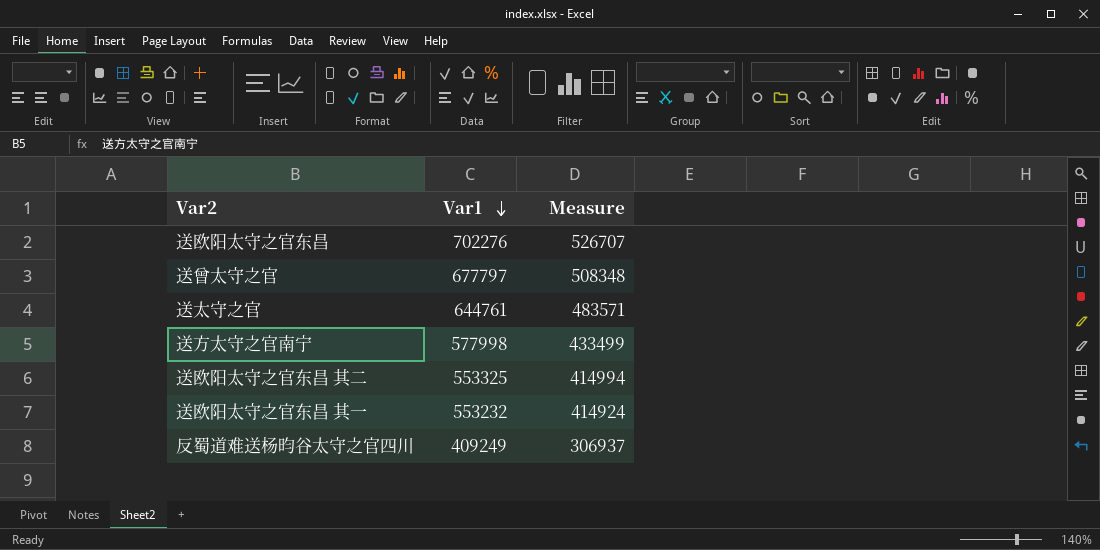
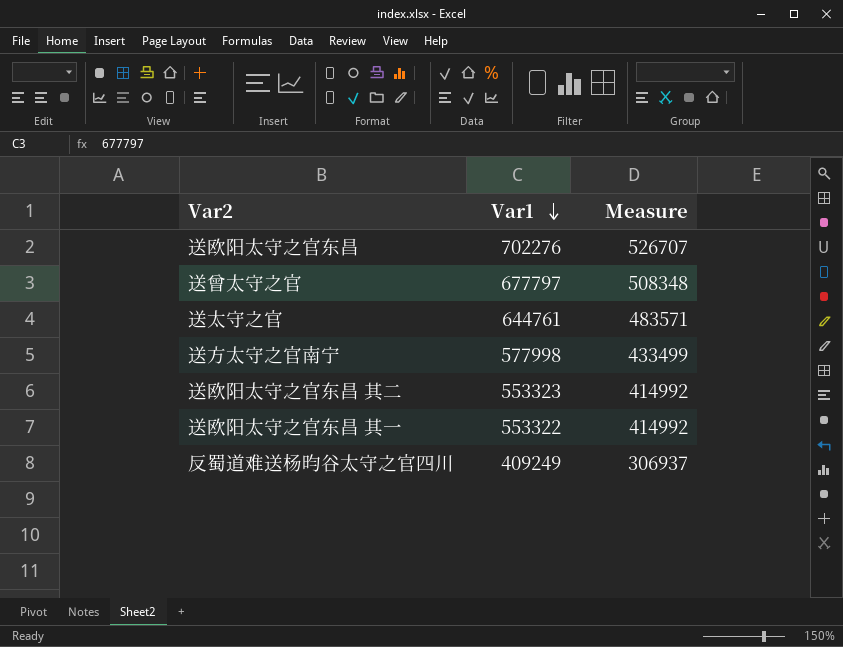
送欧阳太守之官东昌 其二 | Var1: 553325 -> 553323
送欧阳太守之官东昌 其二 | Measure: 414994 -> 414992
送欧阳太守之官东昌 其一 | Var1: 553232 -> 553322
送欧阳太守之官东昌 其一 | Measure: 414924 -> 414992

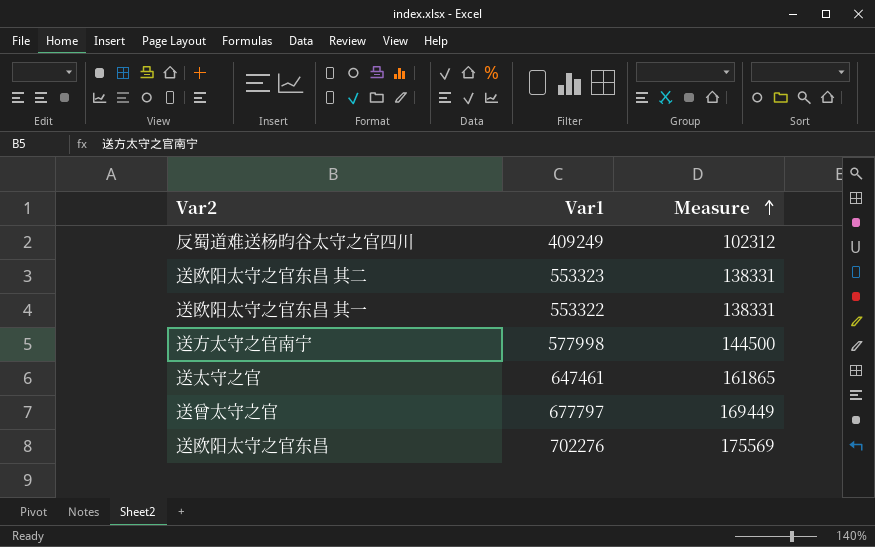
row order: Var1 descending -> Measure ascending
column Measure | formula: [Var1] * 0.75 -> [Var1] * 0.25
送太守之官 | Var1: 644761 -> 647461

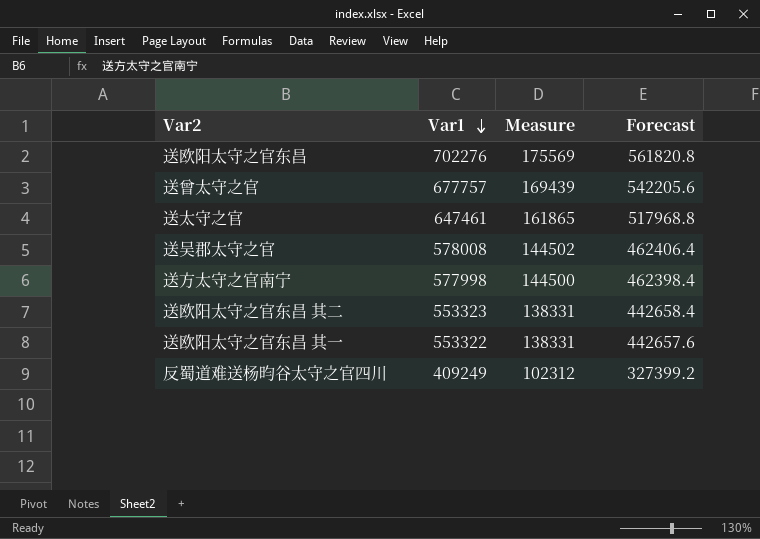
row order: Measure ascending -> Var1 descending
column Forecast | formula: none -> [Var1] * 0.8
送曾太守之官 | Var1: 677797 -> 677757
送曾太守之官 | Measure: 169449 -> 169439
row 送吴郡太守之官: none -> 578008 | 144502 | 462406.4

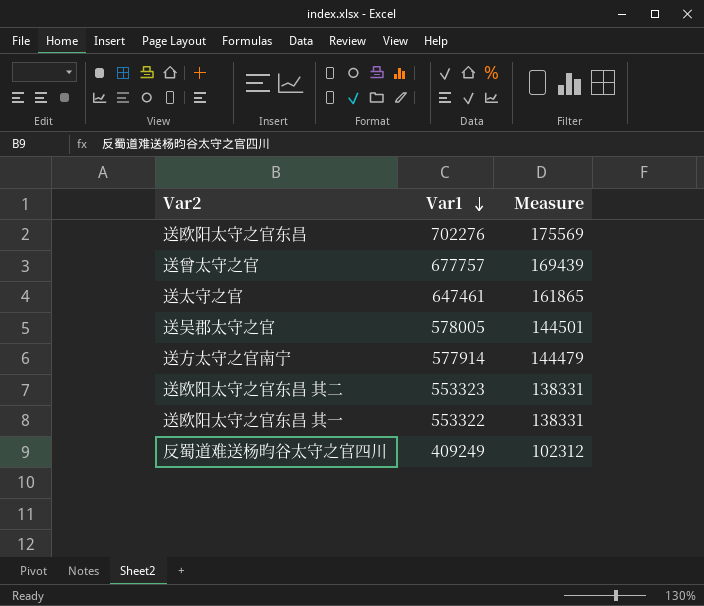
column Forecast | formula: [Var1] * 0.8 -> none
送吴郡太守之官 | Var1: 578008 -> 578005
送吴郡太守之官 | Measure: 144502 -> 144501
送方太守之官南宁 | Var1: 577998 -> 577914
送方太守之官南宁 | Measure: 144500 -> 144479

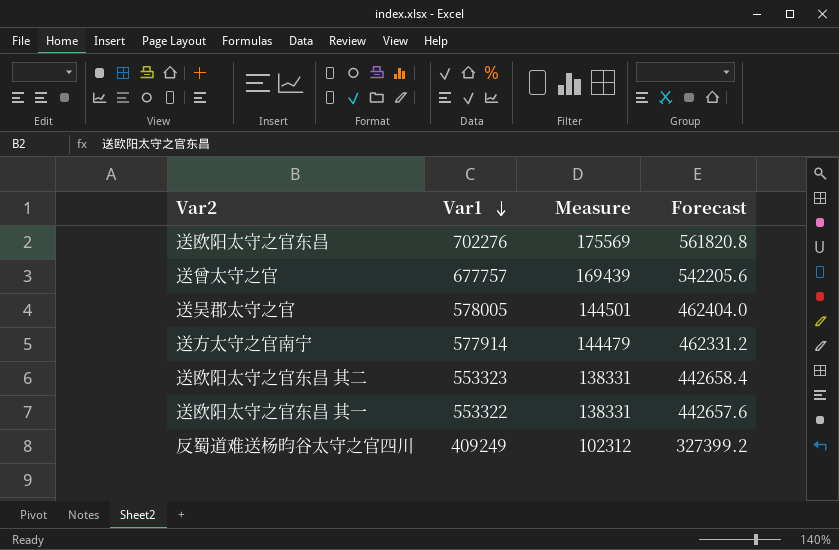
column Forecast | formula: none -> [Var1] * 0.8
row 送太守之官: 647461 | 161865 -> none

